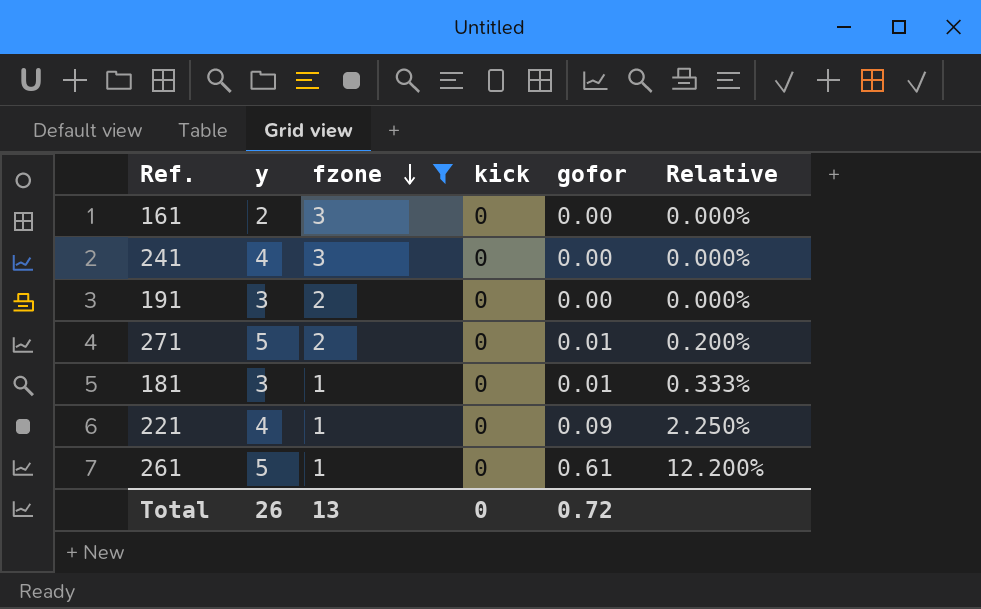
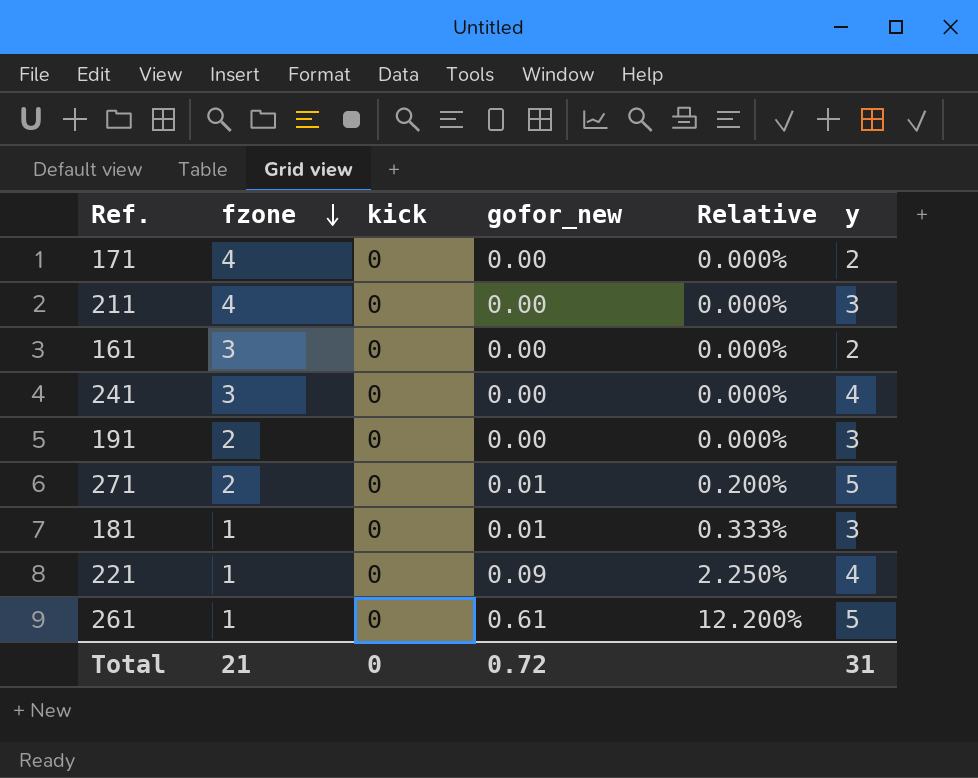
filter: fzone != 4 -> none
column name: gofor -> gofor_new
column y | position: 2 -> 6
Total | fzone: 13 -> 21
Total | y: 26 -> 31

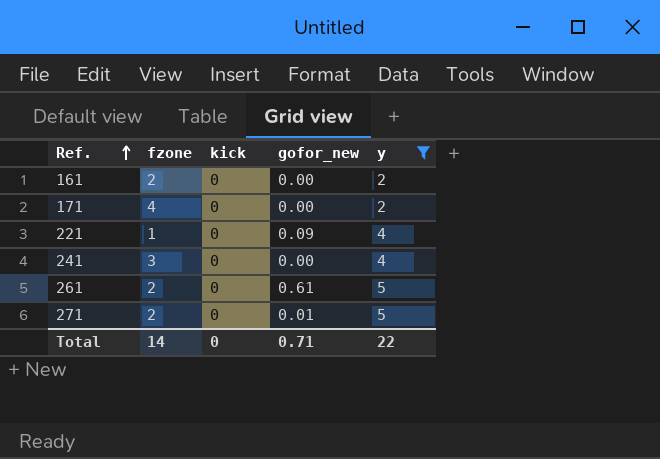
filter: none -> y != 3
row order: fzone descending -> Ref. ascending
column Relative | formula: [gofor_new] / [y] -> none
161 | fzone: 3 -> 2
261 | fzone: 1 -> 2
Total | fzone: 21 -> 14
Total | gofor_new: 0.72 -> 0.71
Total | y: 31 -> 22

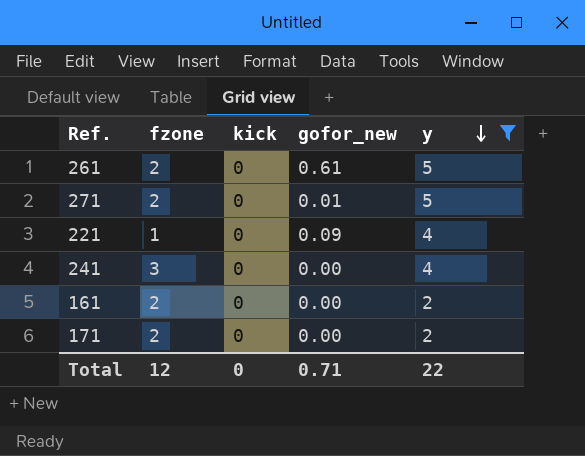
row order: Ref. ascending -> y descending
171 | fzone: 4 -> 2
Total | fzone: 14 -> 12

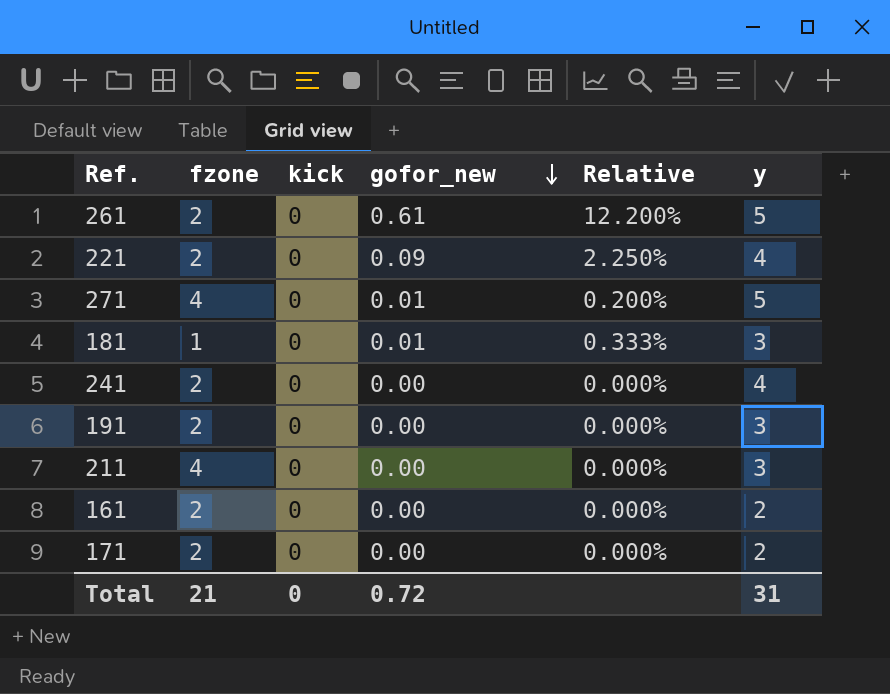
filter: y != 3 -> none
row order: y descending -> gofor_new descending
column Relative | formula: none -> [gofor_new] / [y]
221 | fzone: 1 -> 2
271 | fzone: 2 -> 4
241 | fzone: 3 -> 2
Total | fzone: 12 -> 21
Total | gofor_new: 0.71 -> 0.72
Total | y: 22 -> 31

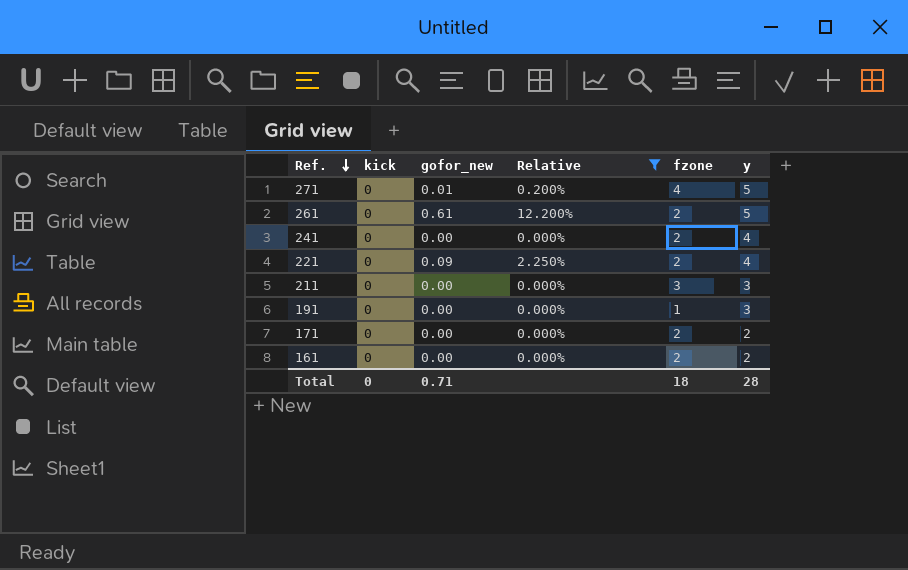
filter: none -> Relative != 0.333%
row order: gofor_new descending -> Ref. descending
column fzone | position: 2 -> 5
211 | fzone: 4 -> 3
191 | fzone: 2 -> 1
Total | gofor_new: 0.72 -> 0.71
Total | fzone: 21 -> 18
Total | y: 31 -> 28

